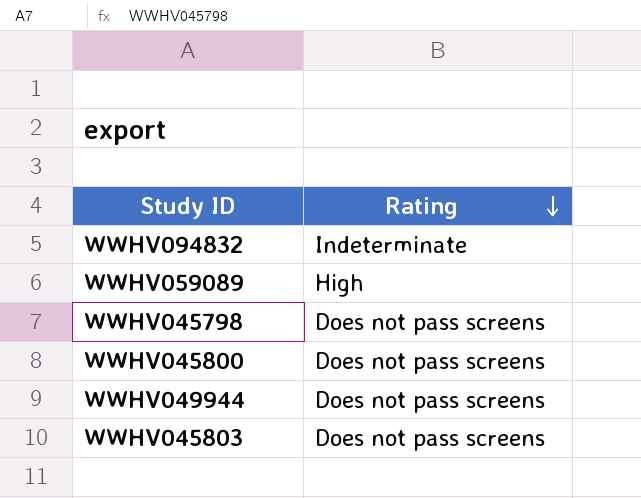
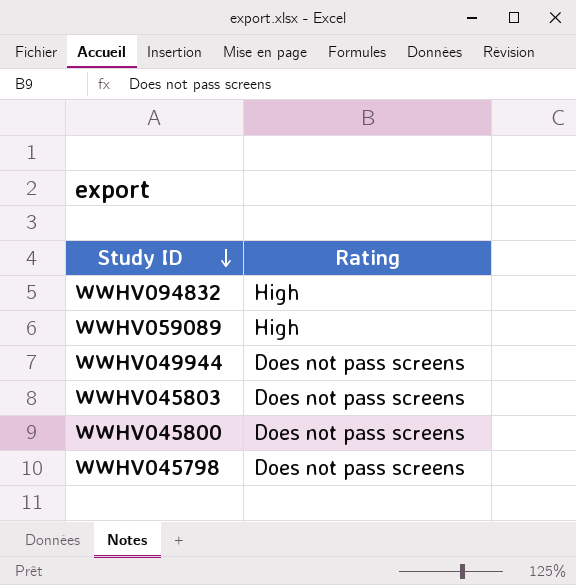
row order: Rating descending -> Study ID descending
WWHV094832 | Rating: Indeterminate -> High

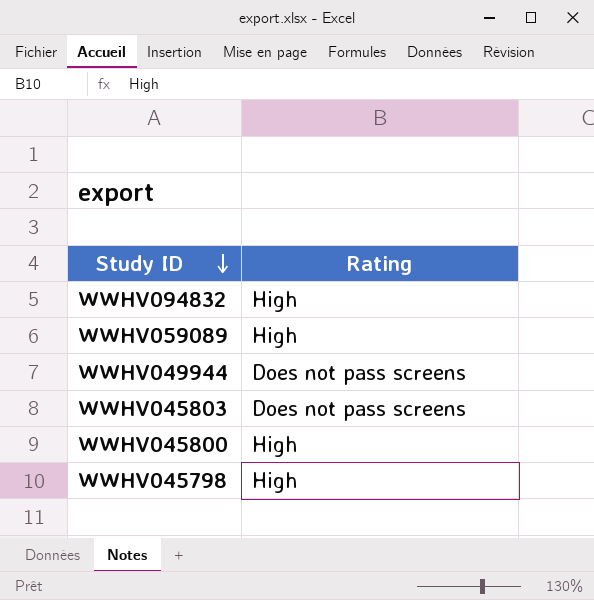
WWHV045800 | Rating: Does not pass screens -> High
WWHV045798 | Rating: Does not pass screens -> High

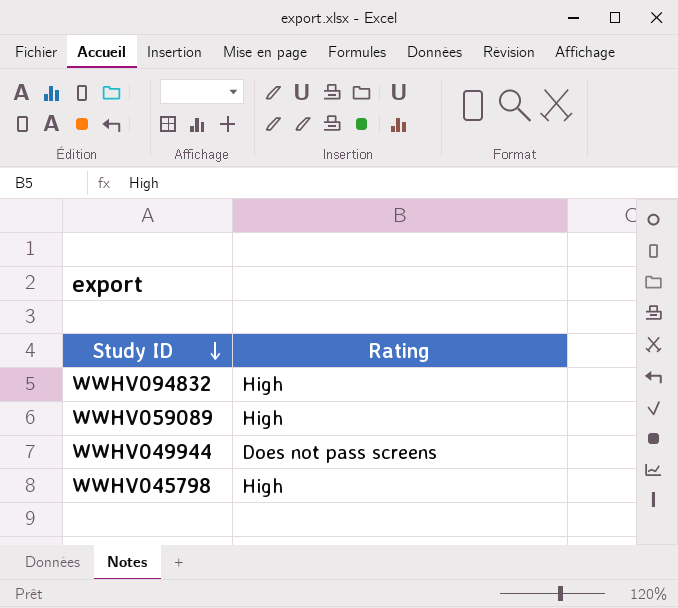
row WWHV045803: Does not pass screens -> none
row WWHV045800: High -> none

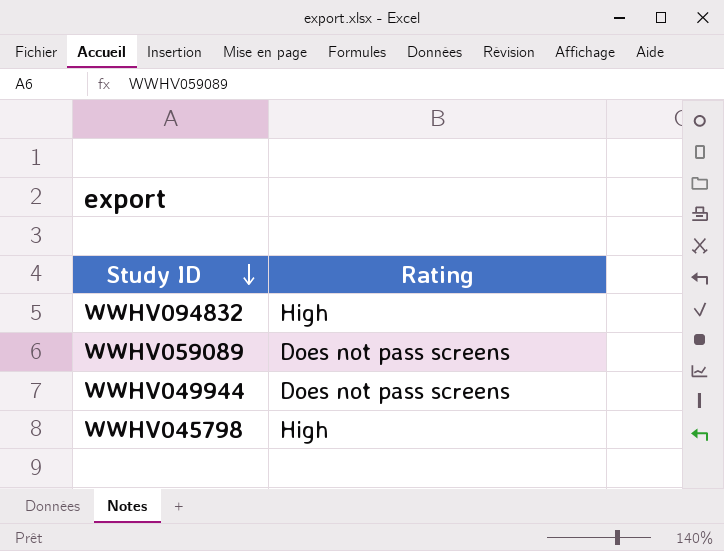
WWHV059089 | Rating: High -> Does not pass screens

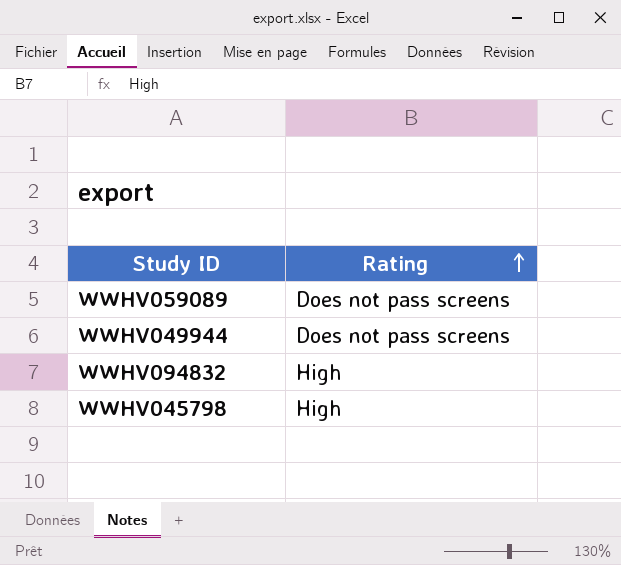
row order: Study ID descending -> Rating ascending

